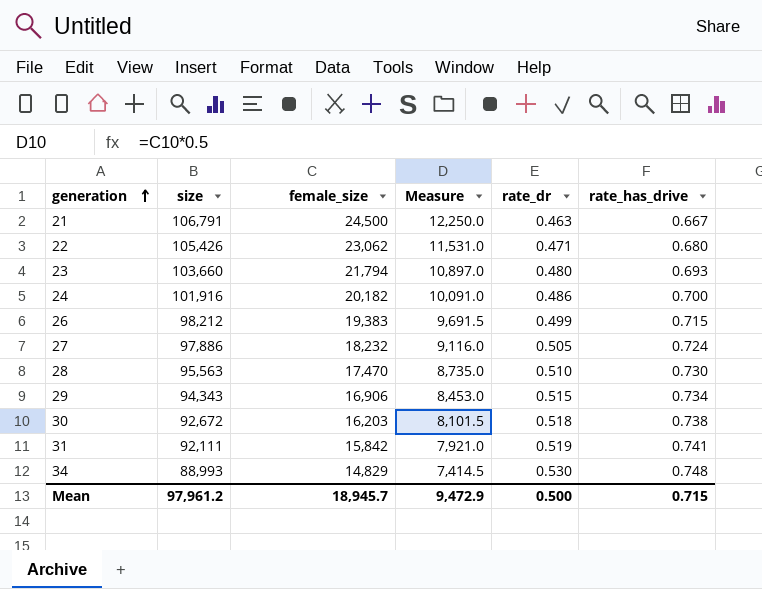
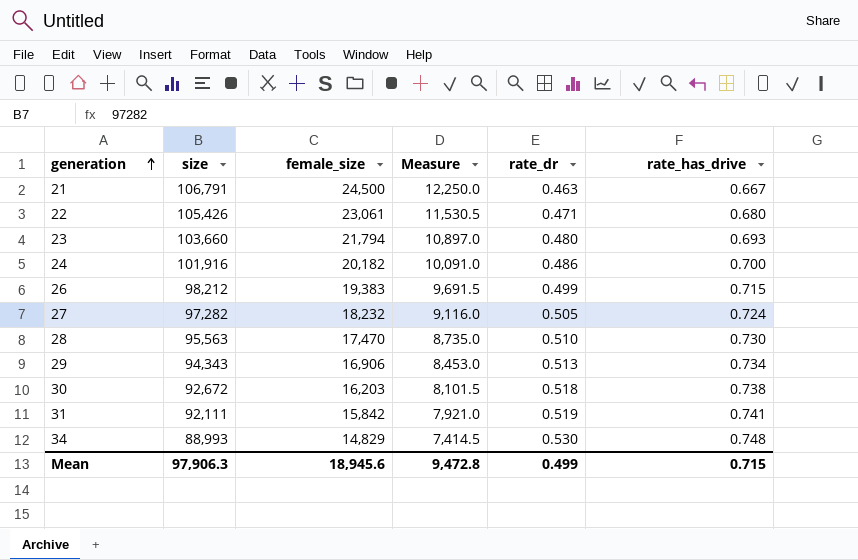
22 | female_size: 23,062 -> 23,061
22 | Measure: 11,531.0 -> 11,530.5
27 | size: 97,886 -> 97,282
29 | rate_dr: 0.515 -> 0.513
Mean | size: 97,961.2 -> 97,906.3
Mean | female_size: 18,945.7 -> 18,945.6
Mean | Measure: 9,472.9 -> 9,472.8
Mean | rate_dr: 0.500 -> 0.499

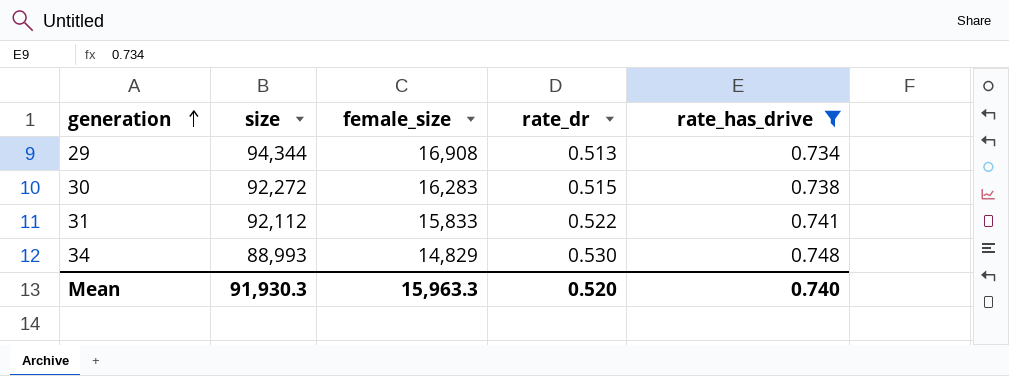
filter: none -> rate_has_drive >= 0.734
column Measure | formula: [female_size] * 0.5 -> none
29 | size: 94,343 -> 94,344
29 | female_size: 16,906 -> 16,908
30 | size: 92,672 -> 92,272
30 | female_size: 16,203 -> 16,283
30 | rate_dr: 0.518 -> 0.515
31 | size: 92,111 -> 92,112
31 | female_size: 15,842 -> 15,833
31 | rate_dr: 0.519 -> 0.522
Mean | size: 97,906.3 -> 91,930.3
Mean | female_size: 18,945.6 -> 15,963.3
Mean | rate_dr: 0.499 -> 0.520
Mean | rate_has_drive: 0.715 -> 0.740

